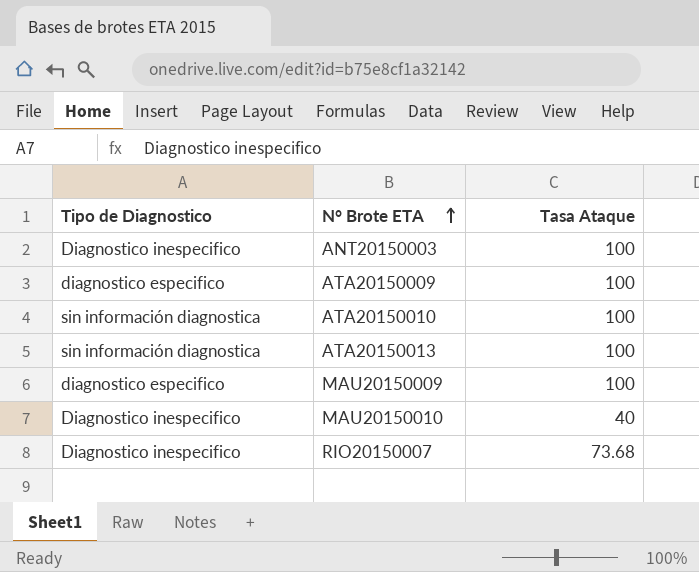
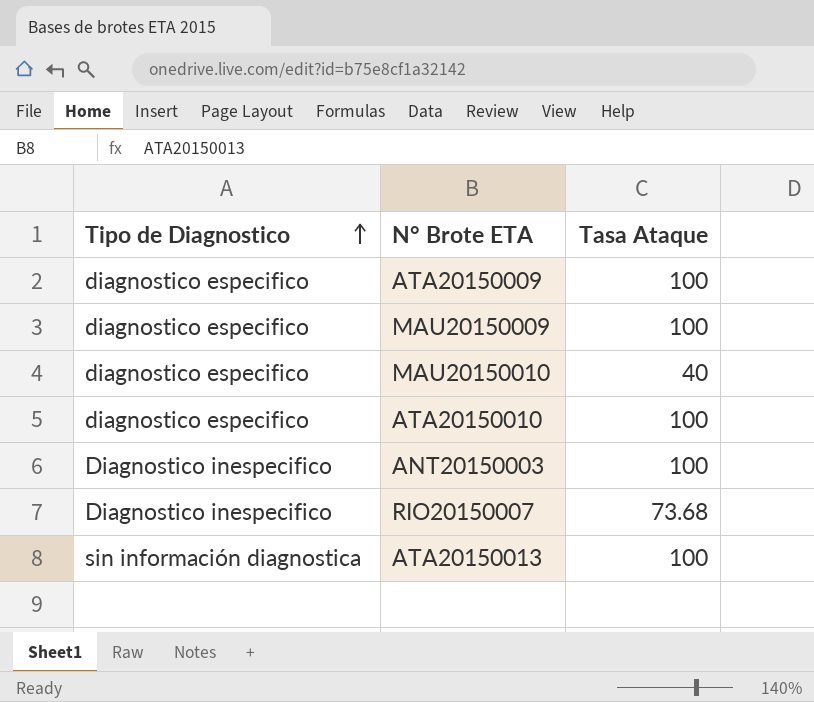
row order: N° Brote ETA ascending -> Tipo de Diagnostico ascending
MAU20150010 | Tipo de Diagnostico: Diagnostico inespecifico -> diagnostico especifico
ATA20150010 | Tipo de Diagnostico: sin información diagnostica -> diagnostico especifico

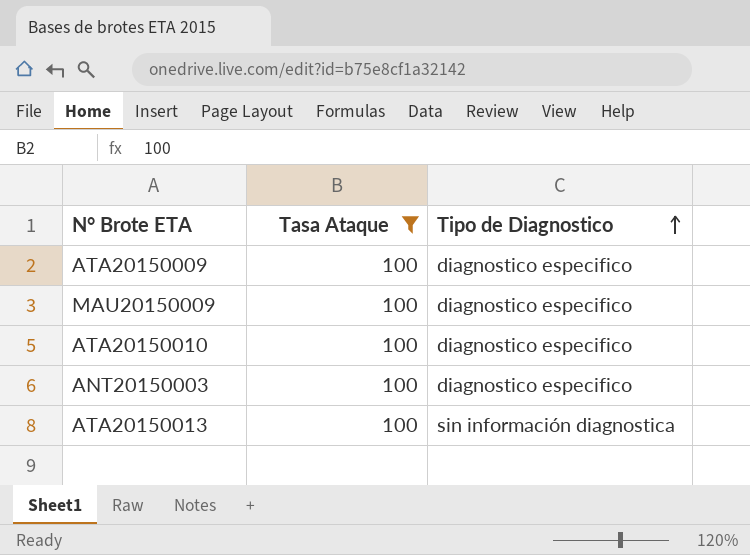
filter: none -> Tasa Ataque = 100
column Tipo de Diagnostico | position: 1 -> 3
ANT20150003 | Tipo de Diagnostico: Diagnostico inespecifico -> diagnostico especifico

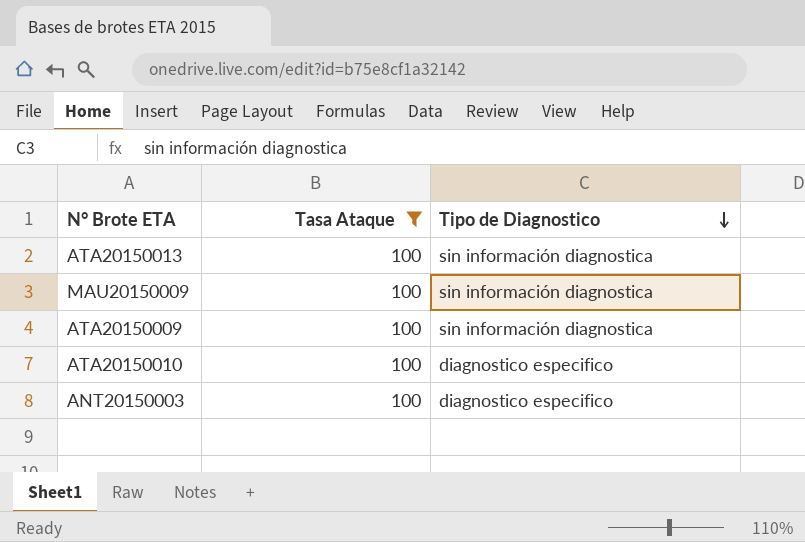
row order: Tipo de Diagnostico ascending -> Tipo de Diagnostico descending
MAU20150009 | Tipo de Diagnostico: diagnostico especifico -> sin información diagnostica
ATA20150009 | Tipo de Diagnostico: diagnostico especifico -> sin información diagnostica

